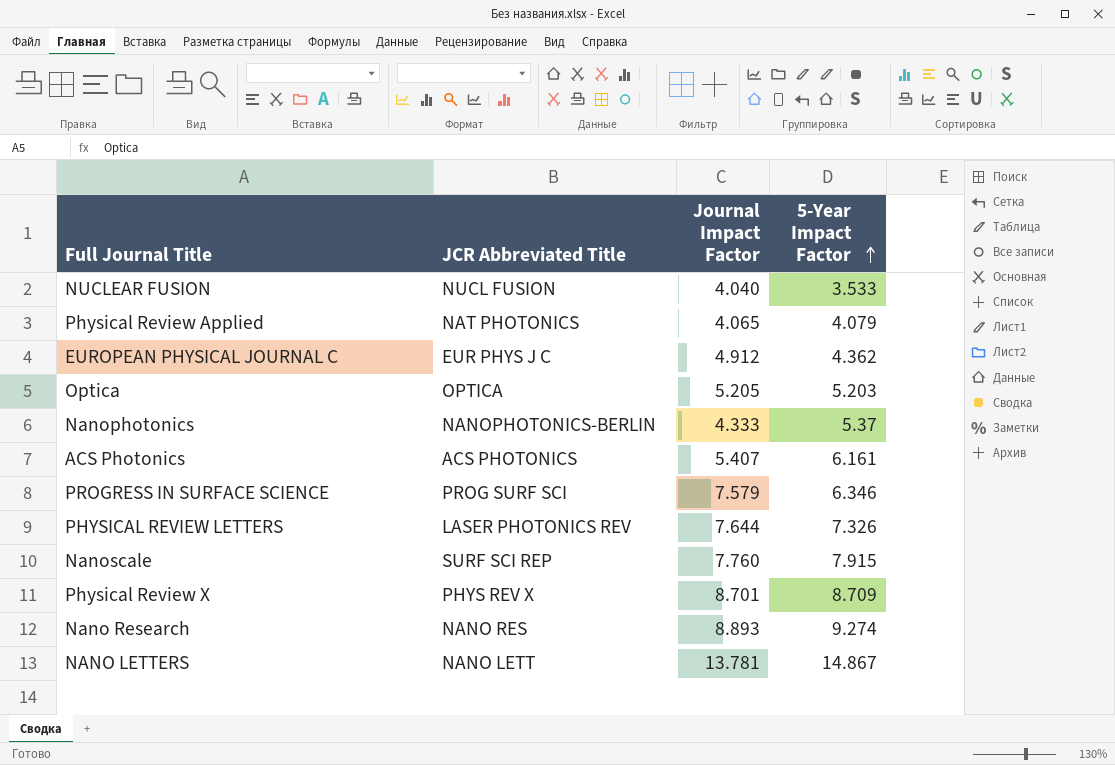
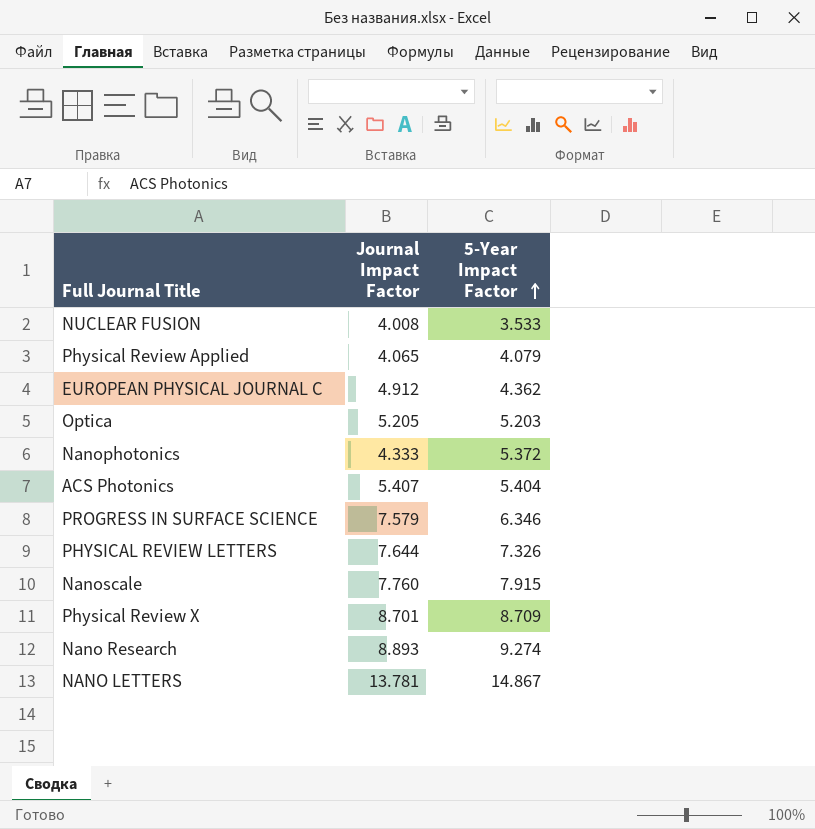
column JCR Abbreviated Title | position: 2 -> none
NUCLEAR FUSION | Journal Impact Factor: 4.040 -> 4.008
Nanophotonics | 5-Year Impact Factor: 5.37 -> 5.372
ACS Photonics | 5-Year Impact Factor: 6.161 -> 5.404

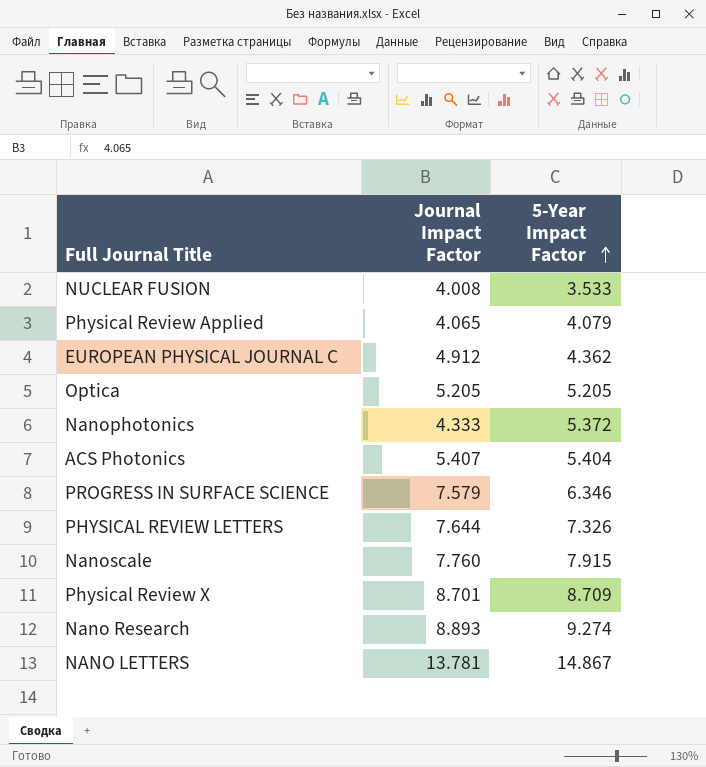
Optica | 5-Year Impact Factor: 5.203 -> 5.205

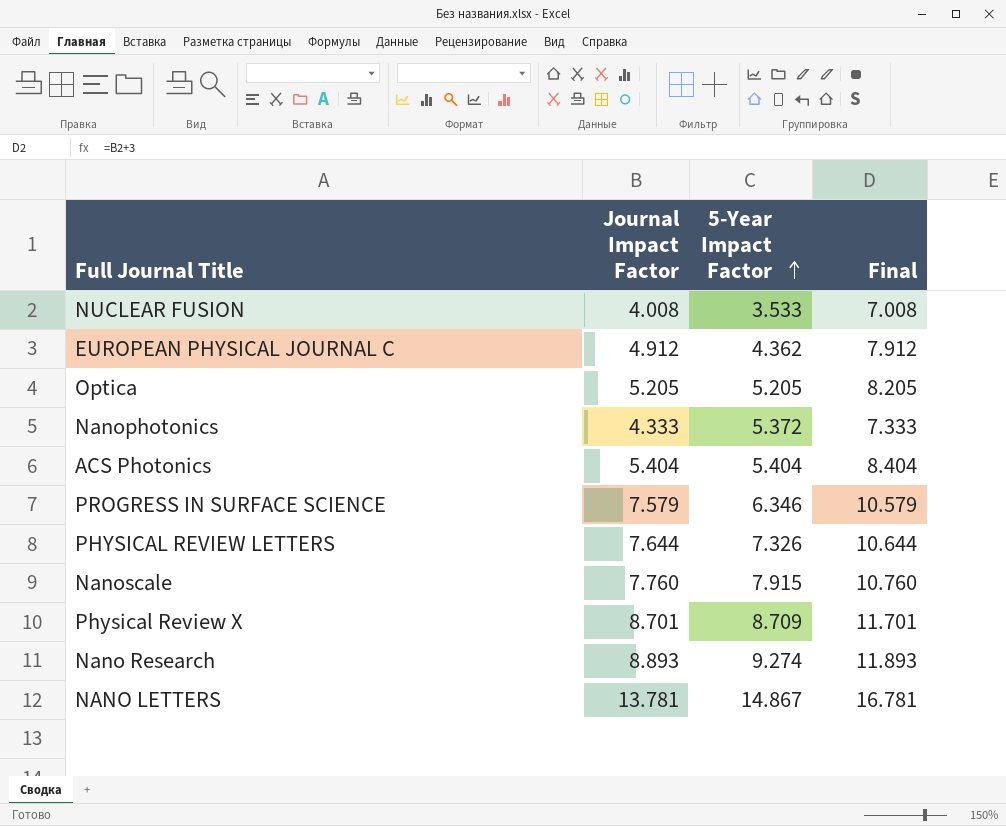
column Final | formula: none -> [Journal Impact Factor] + 3
row Physical Review Applied: 4.065 | 4.079 -> none
ACS Photonics | Journal Impact Factor: 5.407 -> 5.404

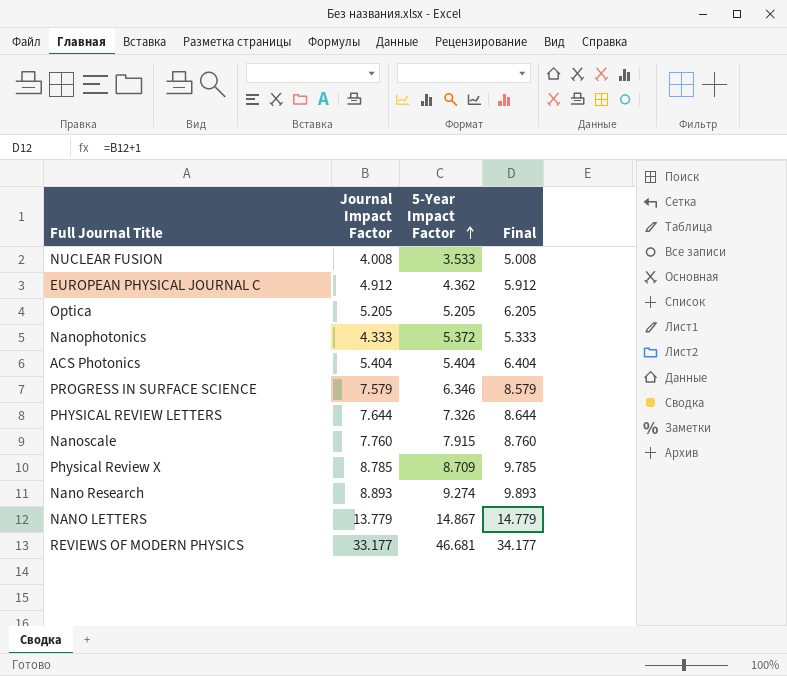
column Final | formula: [Journal Impact Factor] + 3 -> [Journal Impact Factor] + 1
Physical Review X | Journal Impact Factor: 8.701 -> 8.785
NANO LETTERS | Journal Impact Factor: 13.781 -> 13.779
row REVIEWS OF MODERN PHYSICS: none -> 33.177 | 46.681 | 34.177

